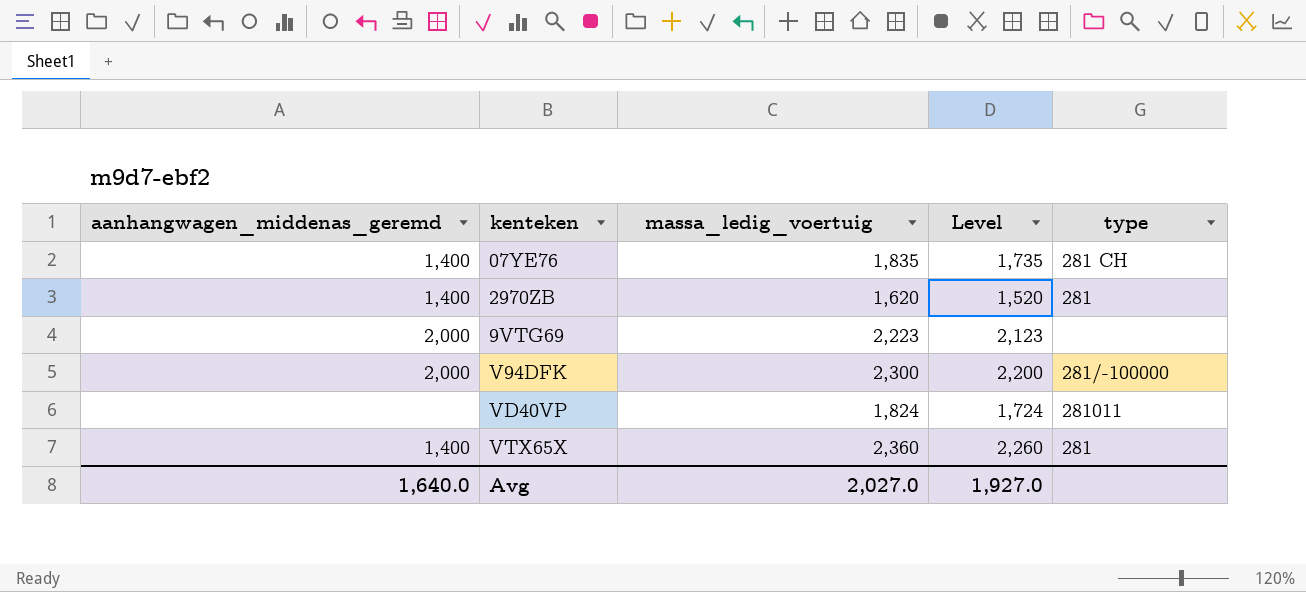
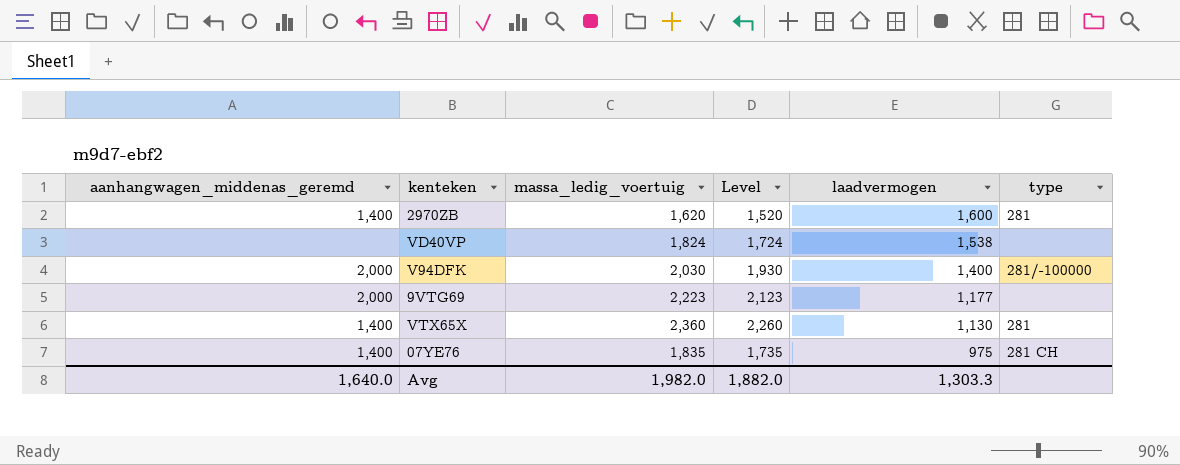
row order: none -> laadvermogen descending
column laadvermogen | position: none -> 5
VD40VP | type: 281011 -> none
V94DFK | massa_ledig_voertuig: 2,300 -> 2,030
V94DFK | Level: 2,200 -> 1,930
Avg | massa_ledig_voertuig: 2,027.0 -> 1,982.0
Avg | Level: 1,927.0 -> 1,882.0

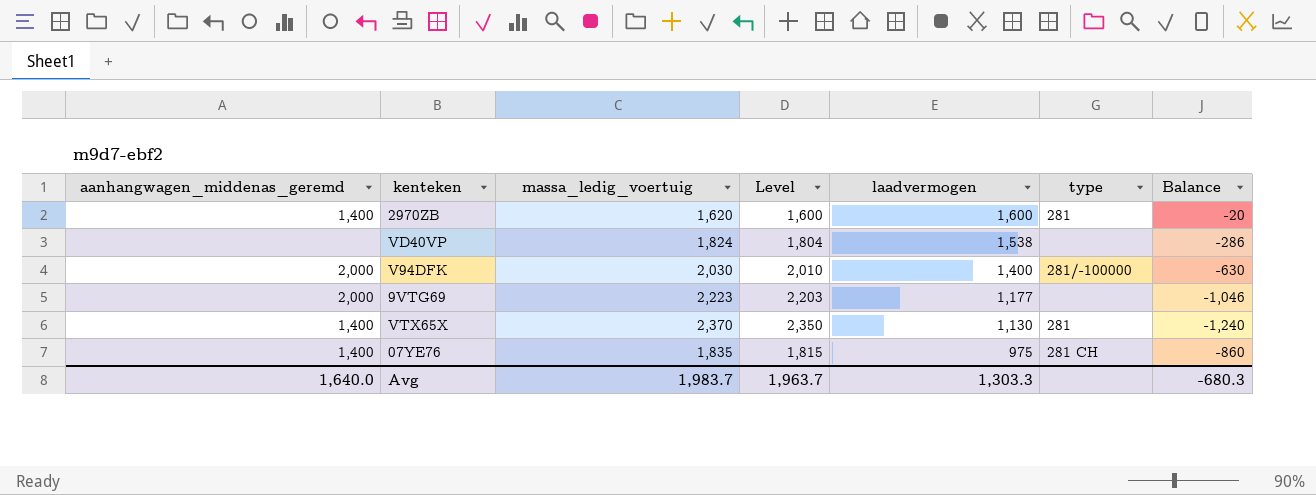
column Level | formula: [massa_ledig_voertuig] - 100 -> [massa_ledig_voertuig] - 20
column Balance | formula: none -> [laadvermogen] - [massa_ledig_voertuig]
VTX65X | massa_ledig_voertuig: 2,360 -> 2,370
Avg | massa_ledig_voertuig: 1,982.0 -> 1,983.7
Avg | Level: 1,882.0 -> 1,963.7

